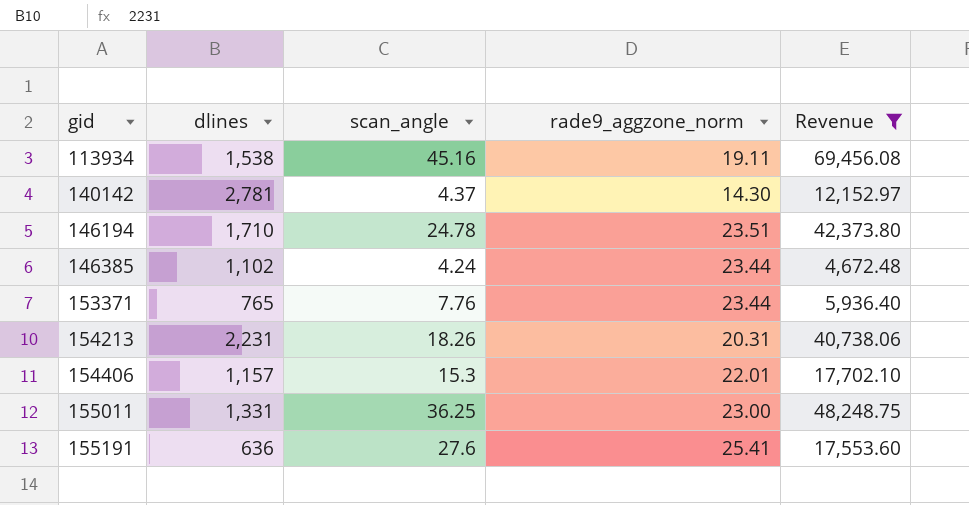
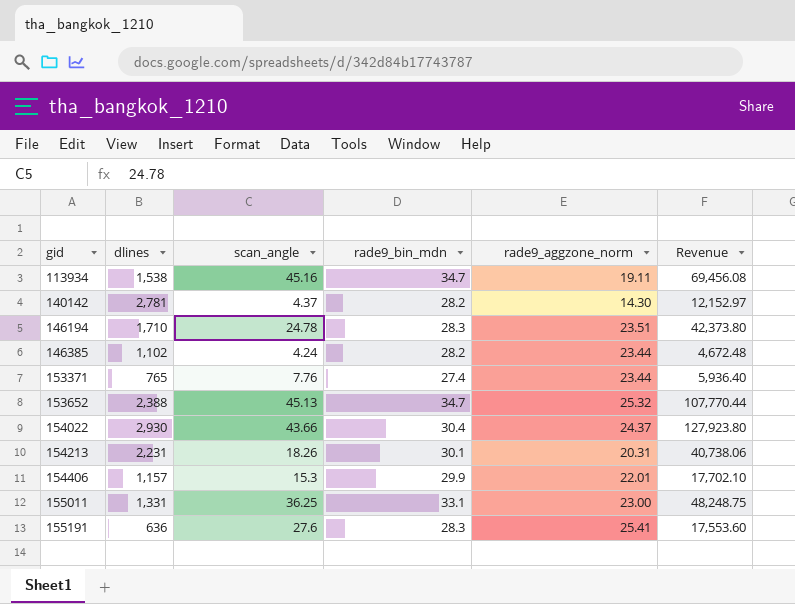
filter: Revenue <= 69,456.08 -> none
column rade9_bin_mdn | position: none -> 4

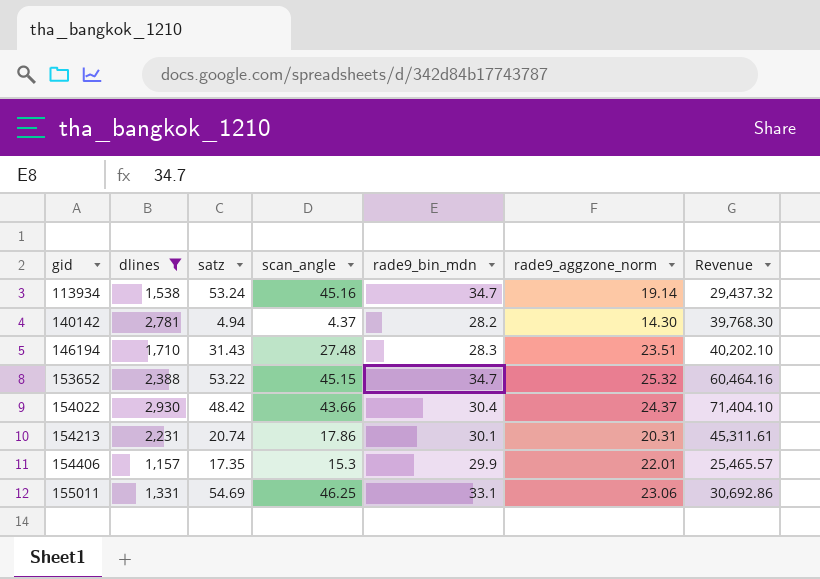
filter: none -> dlines >= 1,157
column satz | position: none -> 3
column Revenue | formula: [dlines] * [scan_angle] -> [dlines] * [rade9_aggzone_norm]
113934 | rade9_aggzone_norm: 19.11 -> 19.14
146194 | scan_angle: 24.78 -> 27.48
153652 | scan_angle: 45.13 -> 45.15
154213 | scan_angle: 18.26 -> 17.86
155011 | scan_angle: 36.25 -> 46.25
155011 | rade9_aggzone_norm: 23.00 -> 23.06

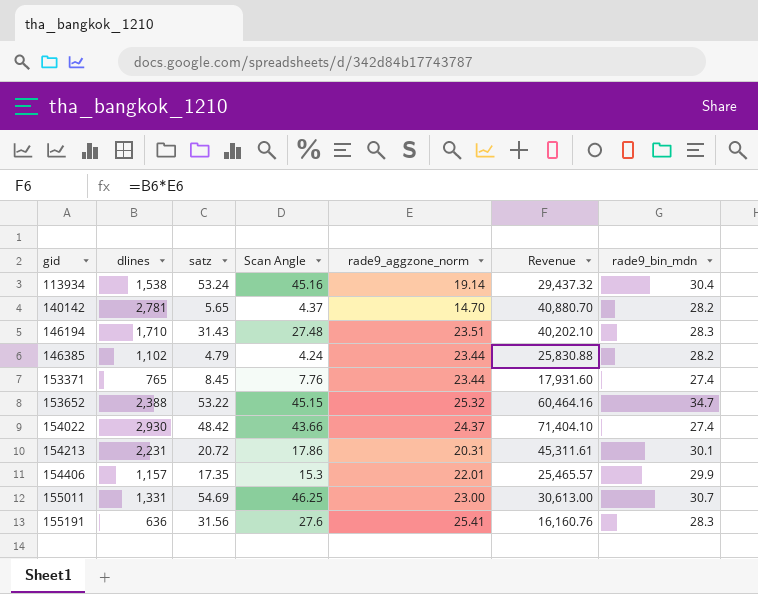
filter: dlines >= 1,157 -> none
column name: scan_angle -> Scan Angle
column rade9_bin_mdn | position: 5 -> 7
113934 | rade9_bin_mdn: 34.7 -> 30.4
140142 | satz: 4.94 -> 5.65
140142 | rade9_aggzone_norm: 14.30 -> 14.70
140142 | Revenue: 39,768.30 -> 40,880.70
154022 | rade9_bin_mdn: 30.4 -> 27.4
154213 | satz: 20.74 -> 20.72
155011 | rade9_aggzone_norm: 23.06 -> 23.00
155011 | Revenue: 30,692.86 -> 30,613.00
155011 | rade9_bin_mdn: 33.1 -> 30.7

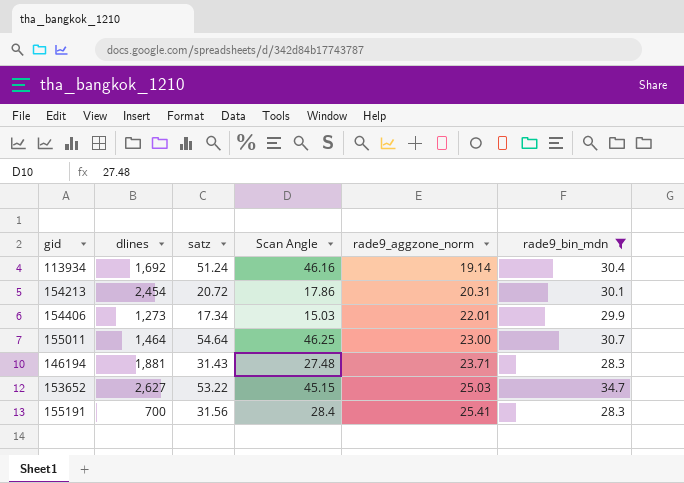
filter: none -> rade9_bin_mdn >= 28.3
row order: gid ascending -> rade9_aggzone_norm ascending
column Revenue | formula: [dlines] * [rade9_aggzone_norm] -> none
113934 | dlines: 1,538 -> 1,692
113934 | satz: 53.24 -> 51.24
113934 | Scan Angle: 45.16 -> 46.16
154213 | dlines: 2,231 -> 2,454
154406 | dlines: 1,157 -> 1,273
154406 | satz: 17.35 -> 17.34
154406 | Scan Angle: 15.3 -> 15.03
155011 | dlines: 1,331 -> 1,464
155011 | satz: 54.69 -> 54.64
146194 | dlines: 1,710 -> 1,881
146194 | rade9_aggzone_norm: 23.51 -> 23.71
153652 | dlines: 2,388 -> 2,627
153652 | rade9_aggzone_norm: 25.32 -> 25.03
155191 | dlines: 636 -> 700
155191 | Scan Angle: 27.6 -> 28.4

